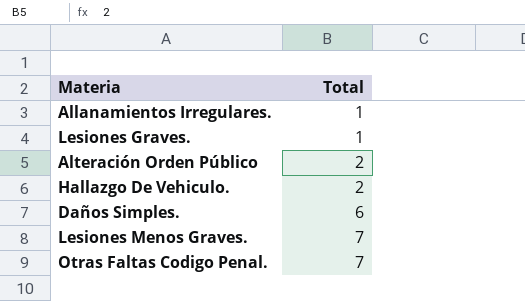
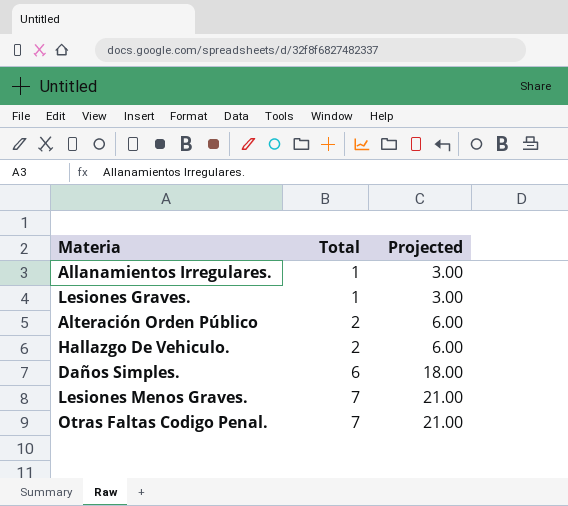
column Projected | formula: none -> [Total] * 3

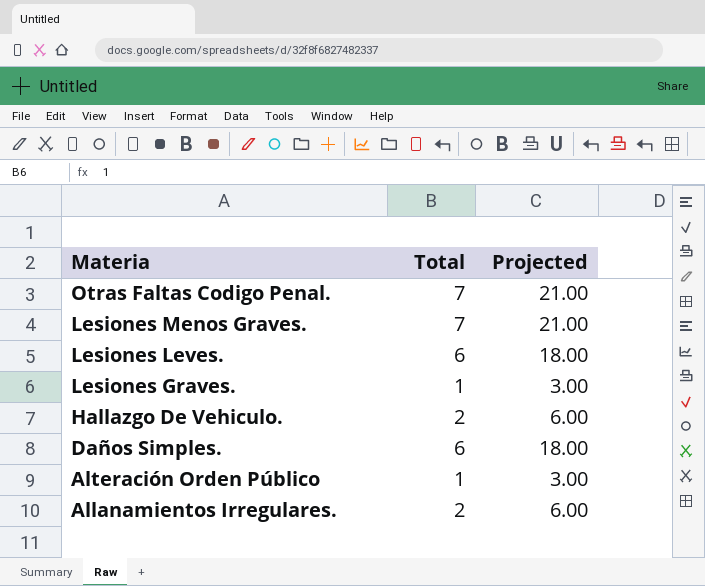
row order: Total ascending -> Materia descending
row Lesiones Leves.: none -> 6 | 18.00
Alteración Orden Público | Total: 2 -> 1
Alteración Orden Público | Projected: 6.00 -> 3.00
Allanamientos Irregulares. | Total: 1 -> 2
Allanamientos Irregulares. | Projected: 3.00 -> 6.00

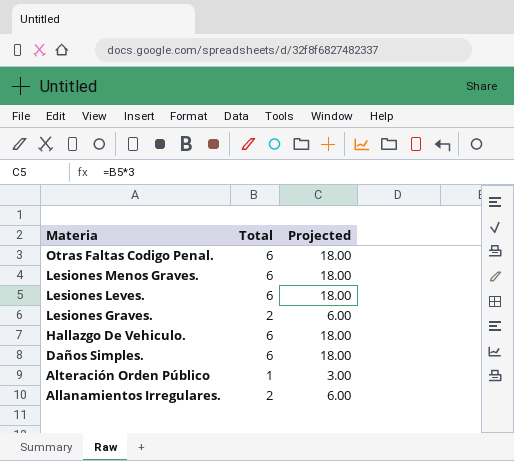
Otras Faltas Codigo Penal. | Total: 7 -> 6
Otras Faltas Codigo Penal. | Projected: 21.00 -> 18.00
Lesiones Menos Graves. | Total: 7 -> 6
Lesiones Menos Graves. | Projected: 21.00 -> 18.00
Lesiones Graves. | Total: 1 -> 2
Lesiones Graves. | Projected: 3.00 -> 6.00
Hallazgo De Vehiculo. | Total: 2 -> 6
Hallazgo De Vehiculo. | Projected: 6.00 -> 18.00

